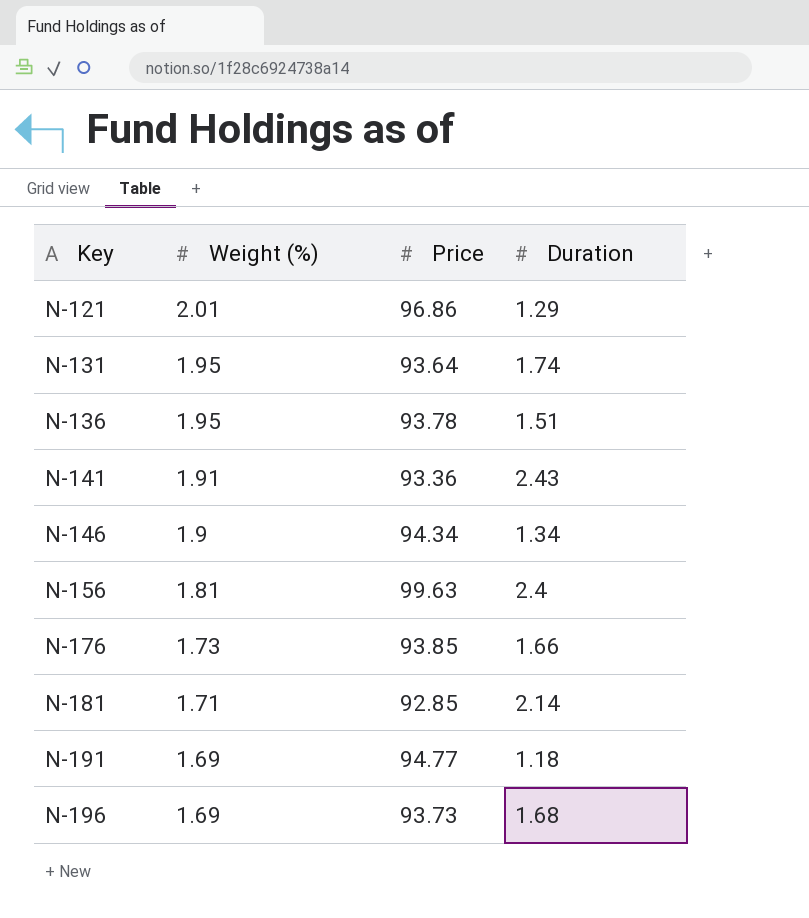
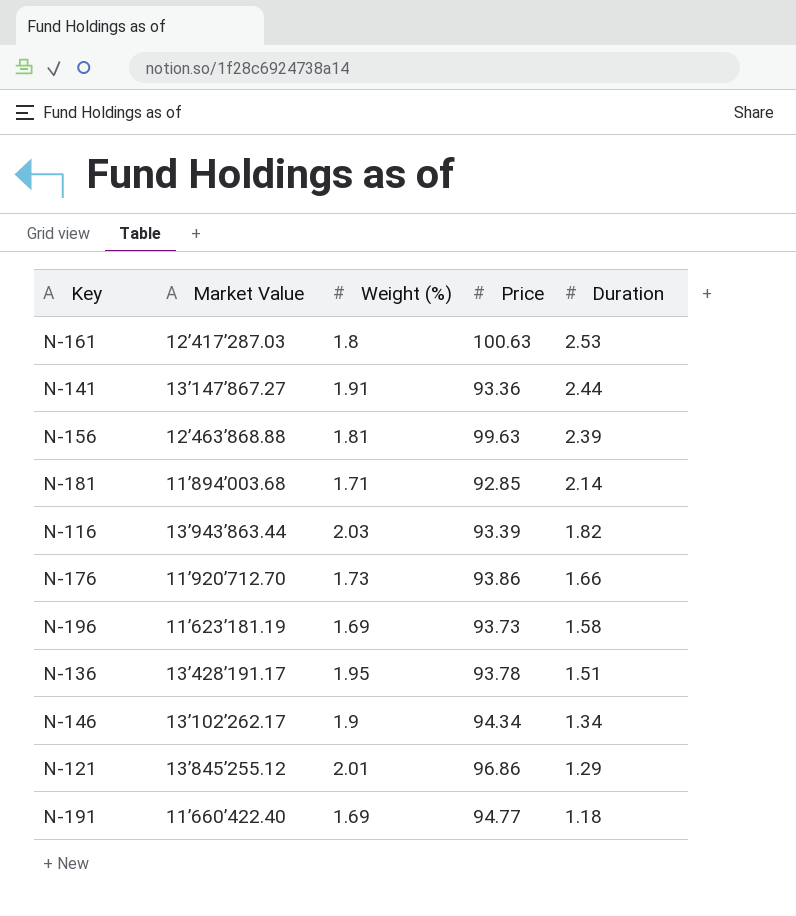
row order: Key ascending -> Duration descending
column Market Value | position: none -> 2
row N-131: 1.95 | 93.64 | 1.74 -> none
row N-161: none -> 12’417’287.03 | 1.8 | 100.63 | 2.53
N-141 | Duration: 2.43 -> 2.44
N-156 | Duration: 2.4 -> 2.39
row N-116: none -> 13’943’863.44 | 2.03 | 93.39 | 1.82
N-176 | Price: 93.85 -> 93.86
N-196 | Duration: 1.68 -> 1.58

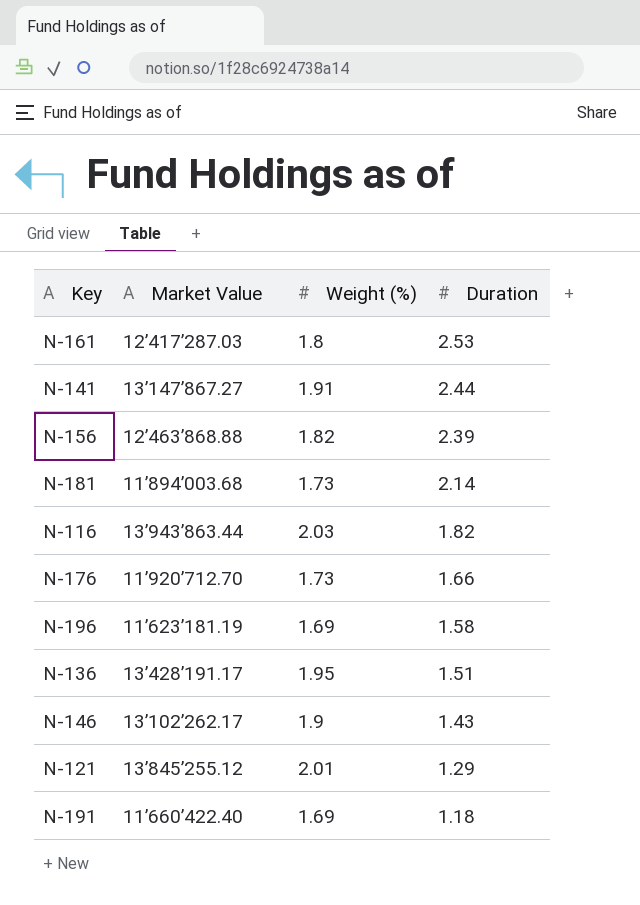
column Price | position: 4 -> none
N-156 | Weight (%): 1.81 -> 1.82
N-181 | Weight (%): 1.71 -> 1.73
N-146 | Duration: 1.34 -> 1.43

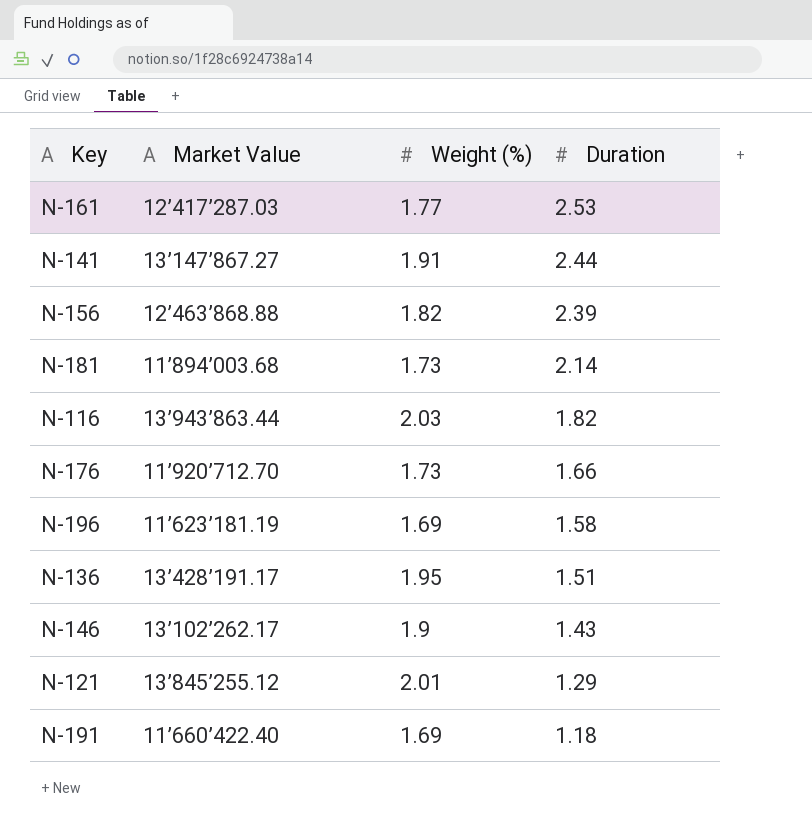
N-161 | Weight (%): 1.8 -> 1.77

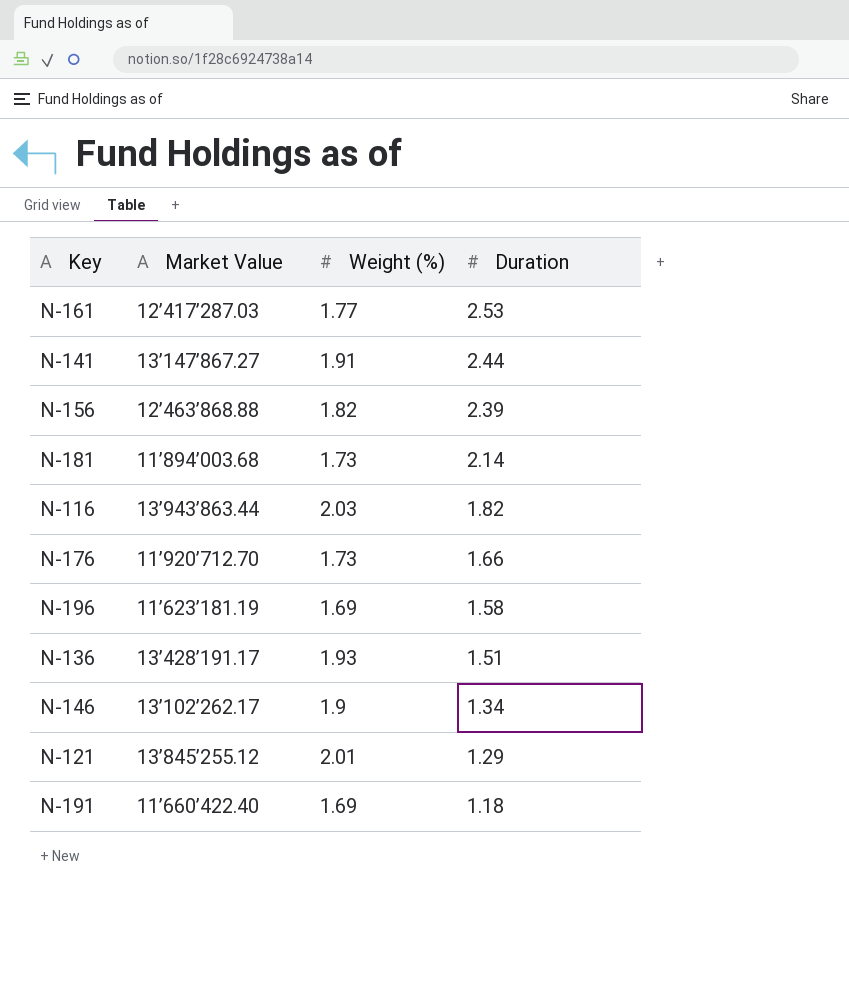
N-136 | Weight (%): 1.95 -> 1.93
N-146 | Duration: 1.43 -> 1.34

